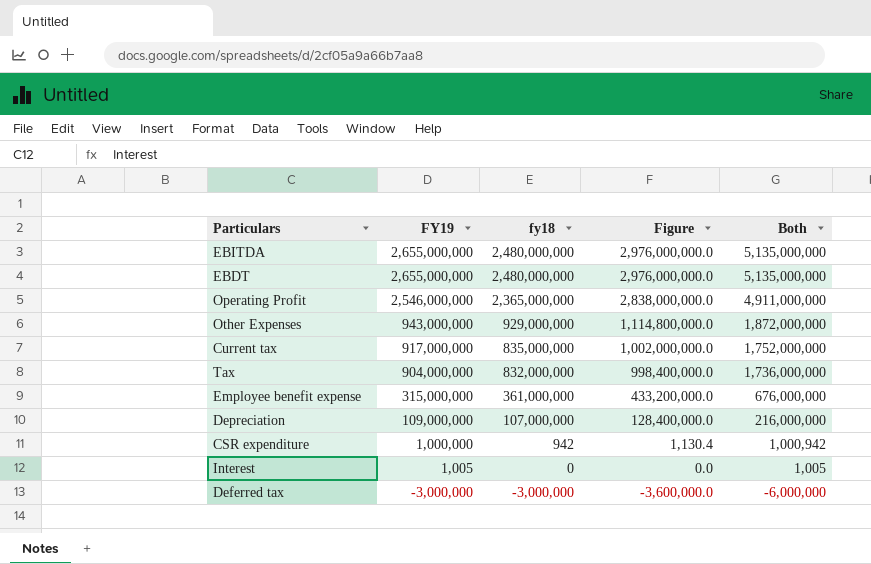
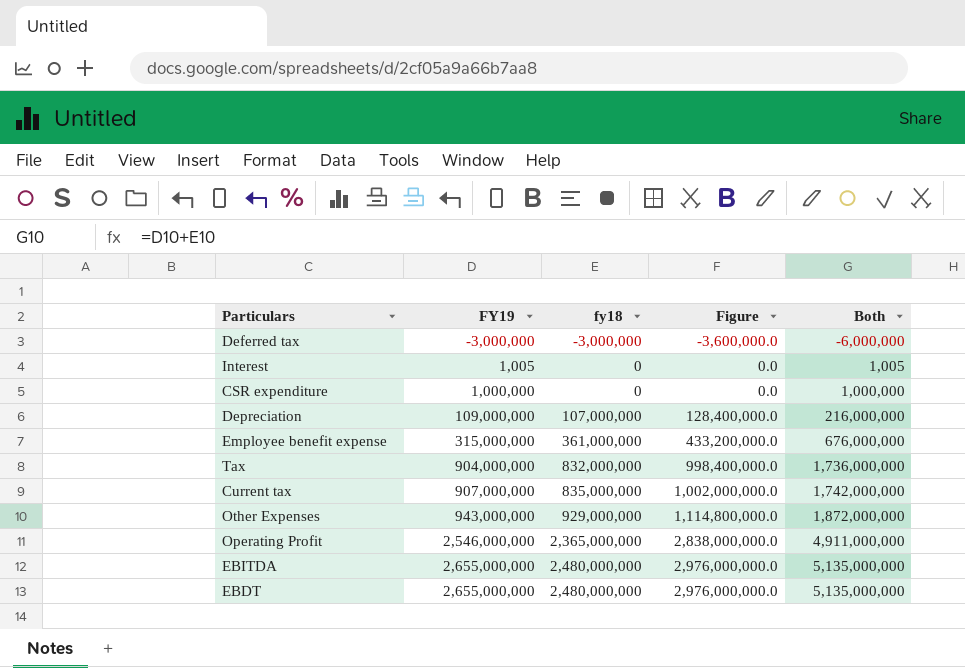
row order: FY19 descending -> FY19 ascending
CSR expenditure | fy18: 942 -> 0
CSR expenditure | Figure: 1,130.4 -> 0.0
CSR expenditure | Both: 1,000,942 -> 1,000,000
Current tax | FY19: 917,000,000 -> 907,000,000
Current tax | Both: 1,752,000,000 -> 1,742,000,000

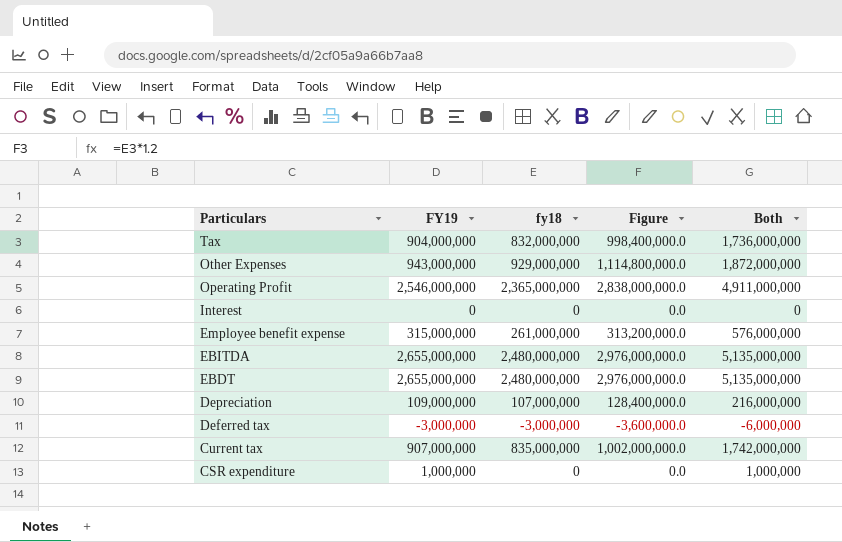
row order: FY19 ascending -> Particulars descending
Interest | FY19: 1,005 -> 0
Interest | Both: 1,005 -> 0
Employee benefit expense | fy18: 361,000,000 -> 261,000,000
Employee benefit expense | Figure: 433,200,000.0 -> 313,200,000.0
Employee benefit expense | Both: 676,000,000 -> 576,000,000

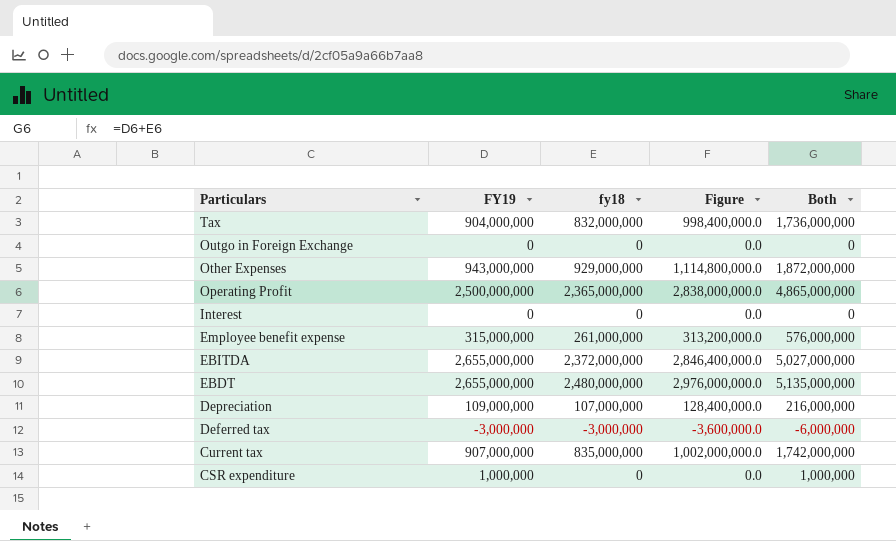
row Outgo in Foreign Exchange: none -> 0 | 0 | 0.0 | 0
Operating Profit | FY19: 2,546,000,000 -> 2,500,000,000
Operating Profit | Both: 4,911,000,000 -> 4,865,000,000
EBITDA | fy18: 2,480,000,000 -> 2,372,000,000
EBITDA | Figure: 2,976,000,000.0 -> 2,846,400,000.0
EBITDA | Both: 5,135,000,000 -> 5,027,000,000

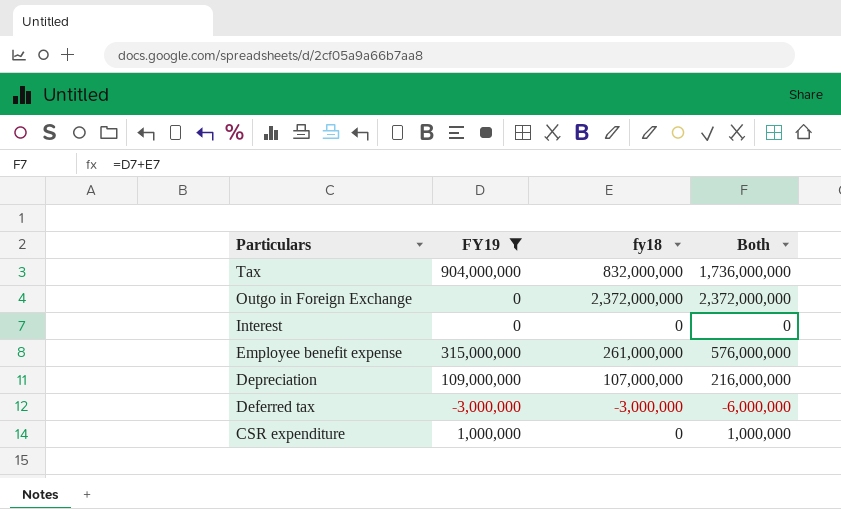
filter: none -> FY19 <= 904,000,000
column Figure | formula: [fy18] * 1.2 -> none
Outgo in Foreign Exchange | fy18: 0 -> 2,372,000,000
Outgo in Foreign Exchange | Both: 0 -> 2,372,000,000

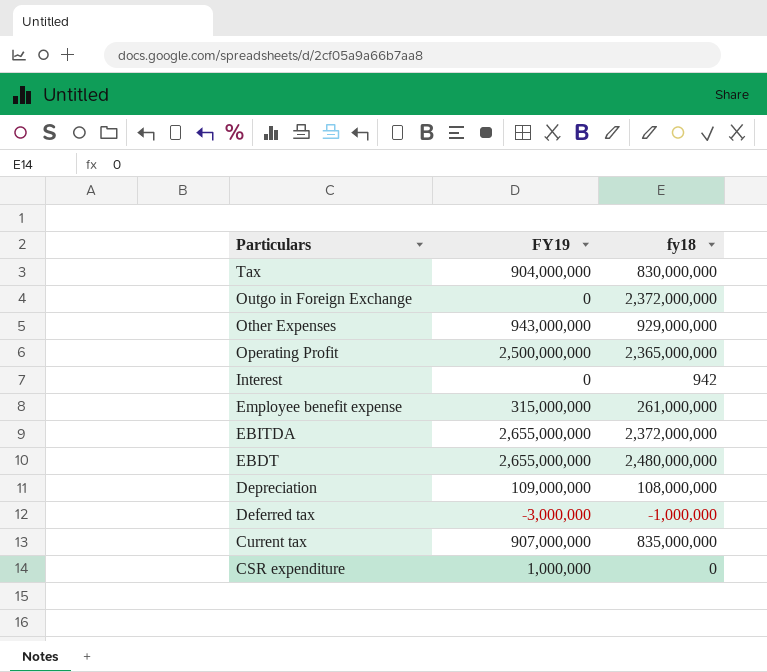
filter: FY19 <= 904,000,000 -> none
column Both | formula: [FY19] + [fy18] -> none
Tax | fy18: 832,000,000 -> 830,000,000
Interest | fy18: 0 -> 942
Depreciation | fy18: 107,000,000 -> 108,000,000
Deferred tax | fy18: -3,000,000 -> -1,000,000

